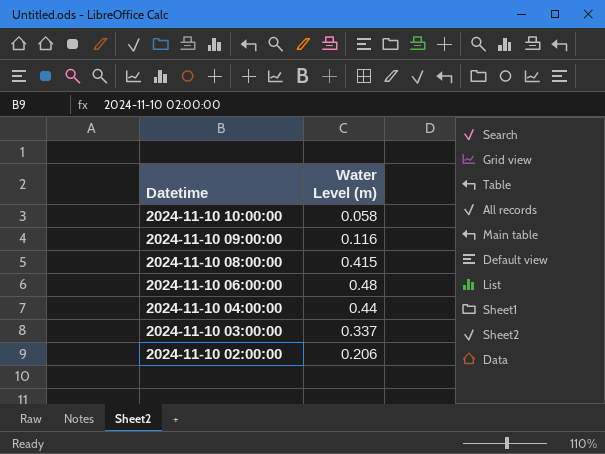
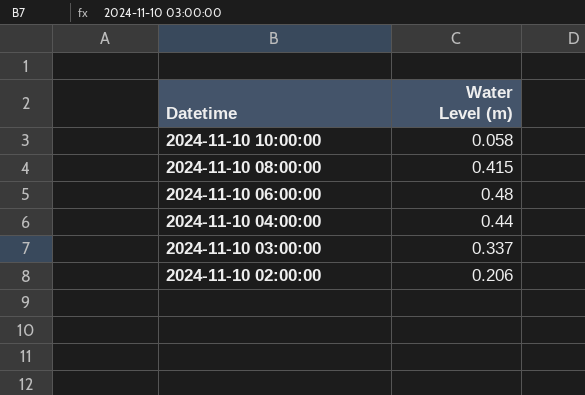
row 2024-11-10 09:00:00: 0.116 -> none

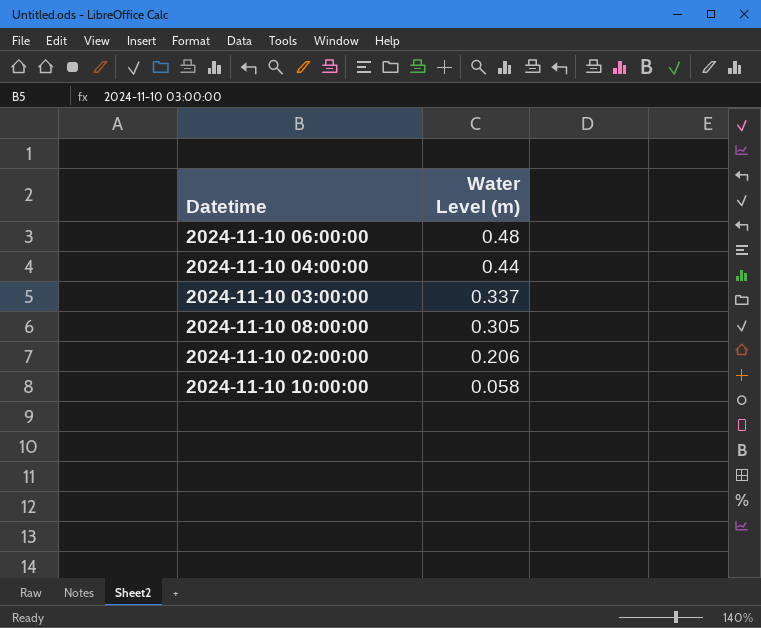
row order: Datetime descending -> Water Level (m) descending
2024-11-10 08:00:00 | Water Level (m): 0.415 -> 0.305

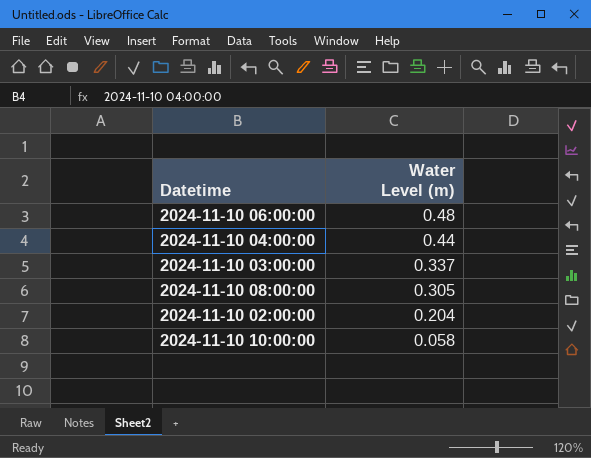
2024-11-10 02:00:00 | Water Level (m): 0.206 -> 0.204

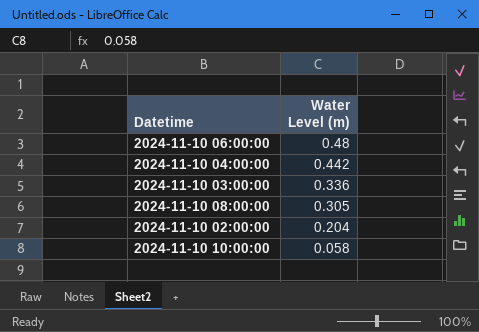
2024-11-10 04:00:00 | Water Level (m): 0.44 -> 0.442
2024-11-10 03:00:00 | Water Level (m): 0.337 -> 0.336

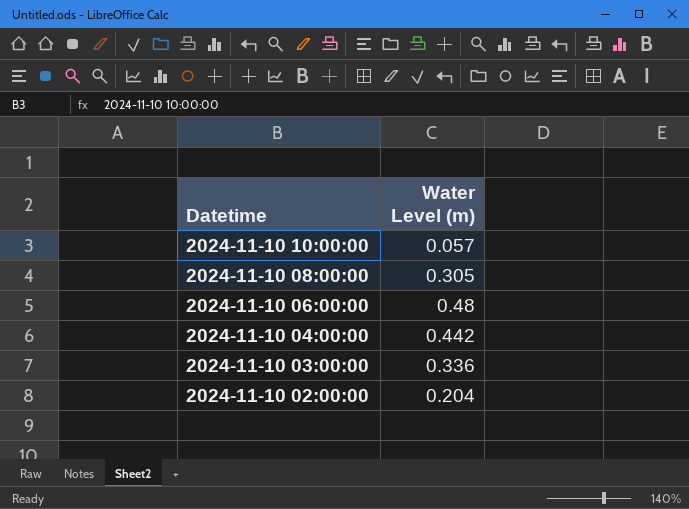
row order: Water Level (m) descending -> Datetime descending
2024-11-10 10:00:00 | Water Level (m): 0.058 -> 0.057

